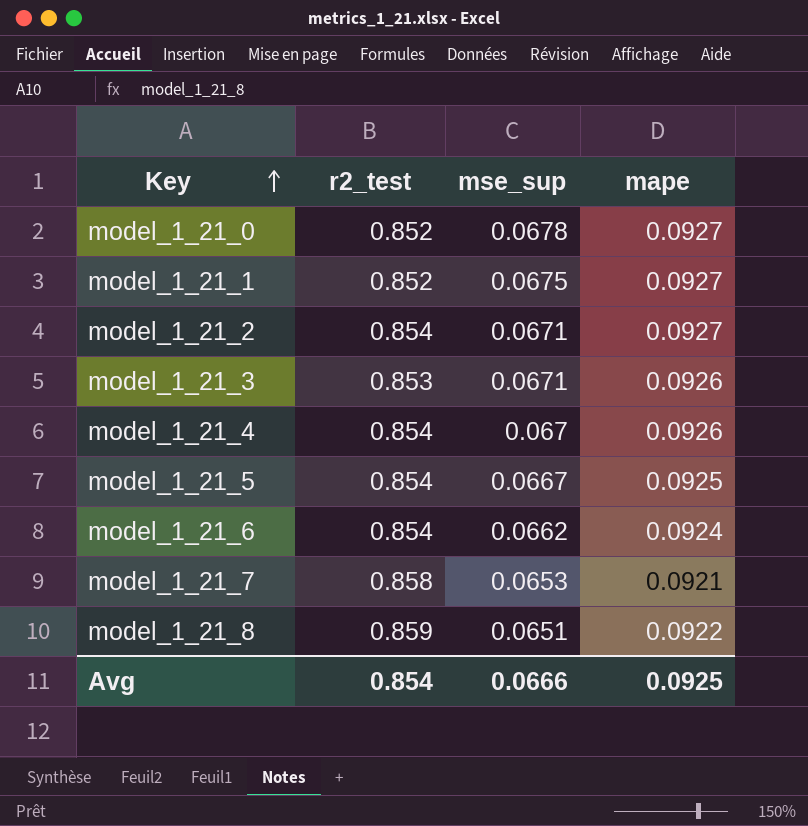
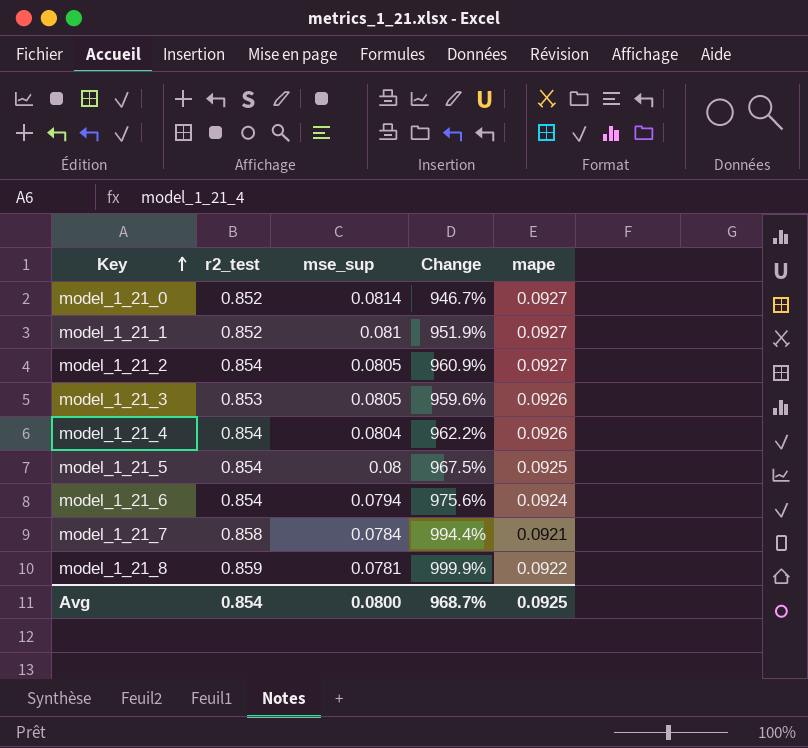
column Change | formula: none -> ([r2_test] - [mse_sup]) / [mse_sup]
model_1_21_0 | mse_sup: 0.0678 -> 0.0814
model_1_21_1 | mse_sup: 0.0675 -> 0.081
model_1_21_2 | mse_sup: 0.0671 -> 0.0805
model_1_21_3 | mse_sup: 0.0671 -> 0.0805
model_1_21_4 | mse_sup: 0.067 -> 0.0804
model_1_21_5 | mse_sup: 0.0667 -> 0.08
model_1_21_6 | mse_sup: 0.0662 -> 0.0794
model_1_21_7 | mse_sup: 0.0653 -> 0.0784
model_1_21_8 | mse_sup: 0.0651 -> 0.0781
Avg | mse_sup: 0.0666 -> 0.0800

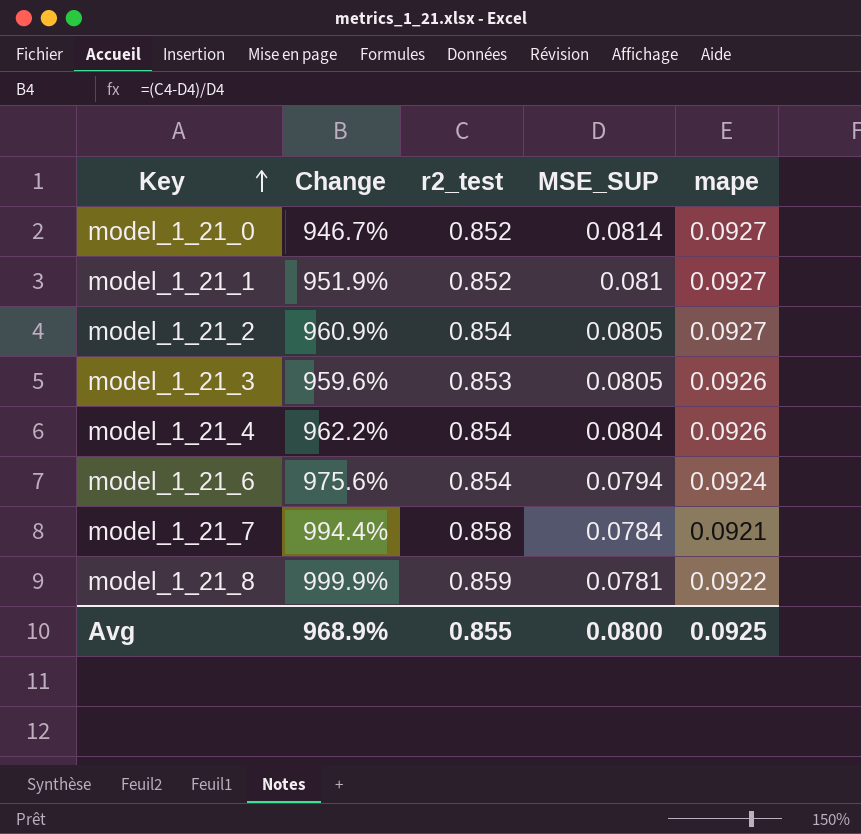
column Change | position: 4 -> 2
column name: mse_sup -> MSE_SUP
row model_1_21_5: 0.854 | 0.08 | 967.5% | 0.0925 -> none
Avg | Change: 968.7% -> 968.9%
Avg | r2_test: 0.854 -> 0.855

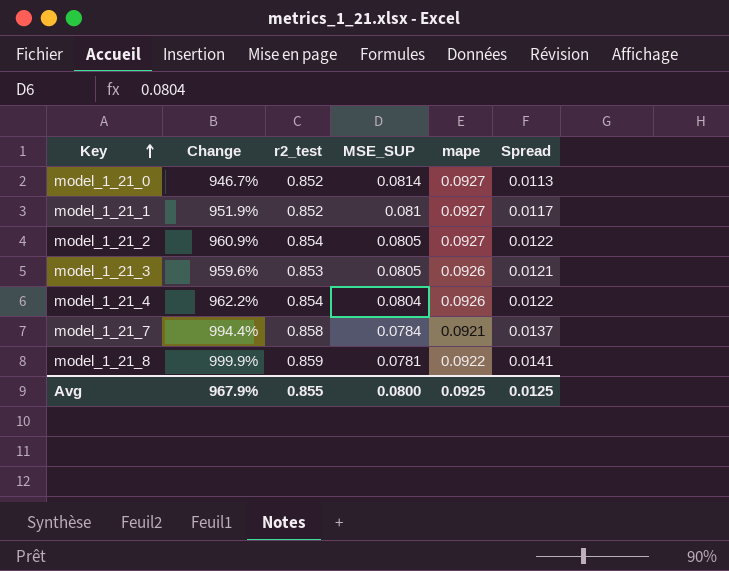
column Spread | formula: none -> [mape] - [MSE_SUP]
row model_1_21_6: 975.6% | 0.854 | 0.0794 | 0.0924 -> none
Avg | Change: 968.9% -> 967.9%

